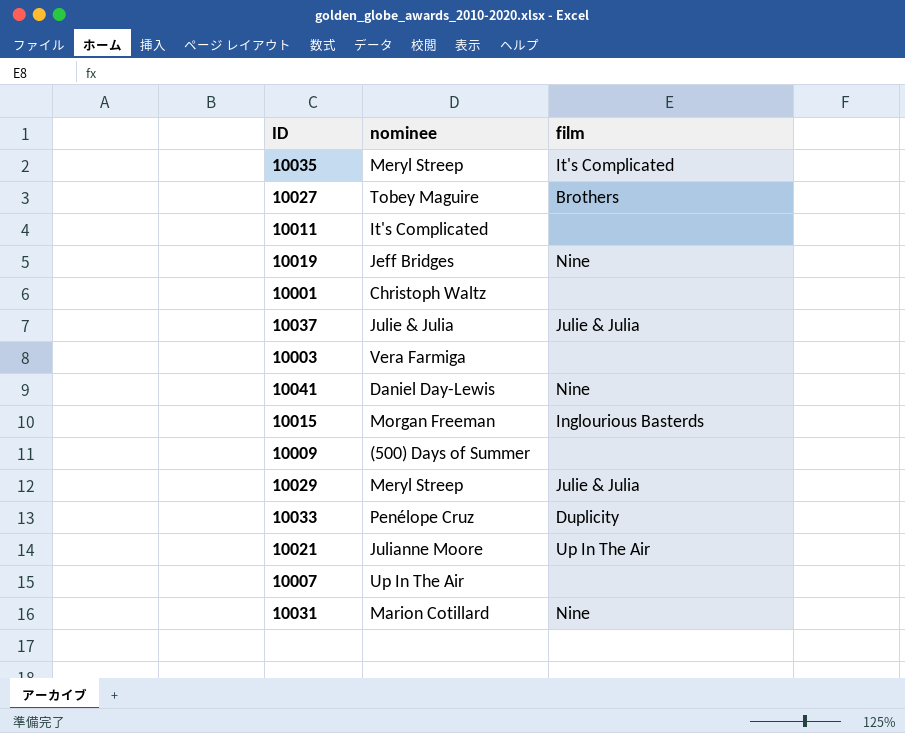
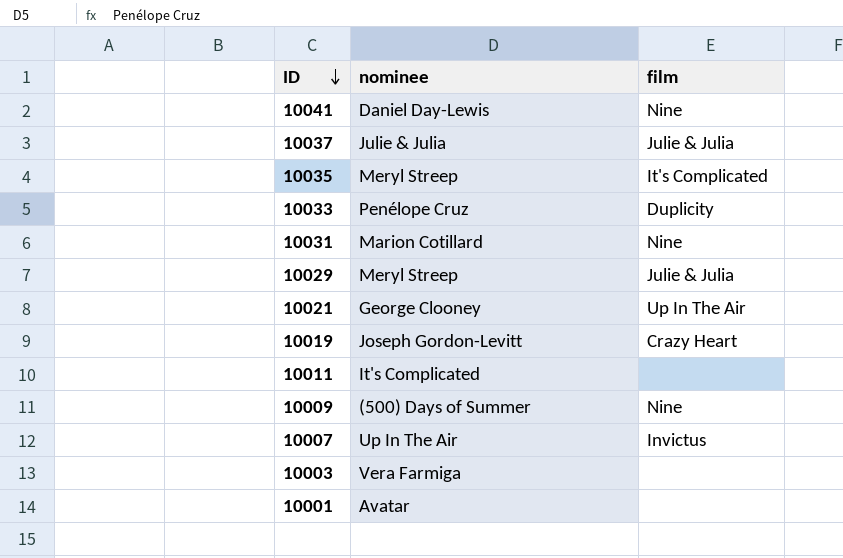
row order: none -> ID descending
row 10027: Tobey Maguire | Brothers -> none
row 10015: Morgan Freeman | Inglourious Basterds -> none
10021 | nominee: Julianne Moore -> George Clooney
10019 | nominee: Jeff Bridges -> Joseph Gordon-Levitt
10019 | film: Nine -> Crazy Heart
10009 | film: none -> Nine
10007 | film: none -> Invictus
10001 | nominee: Christoph Waltz -> Avatar

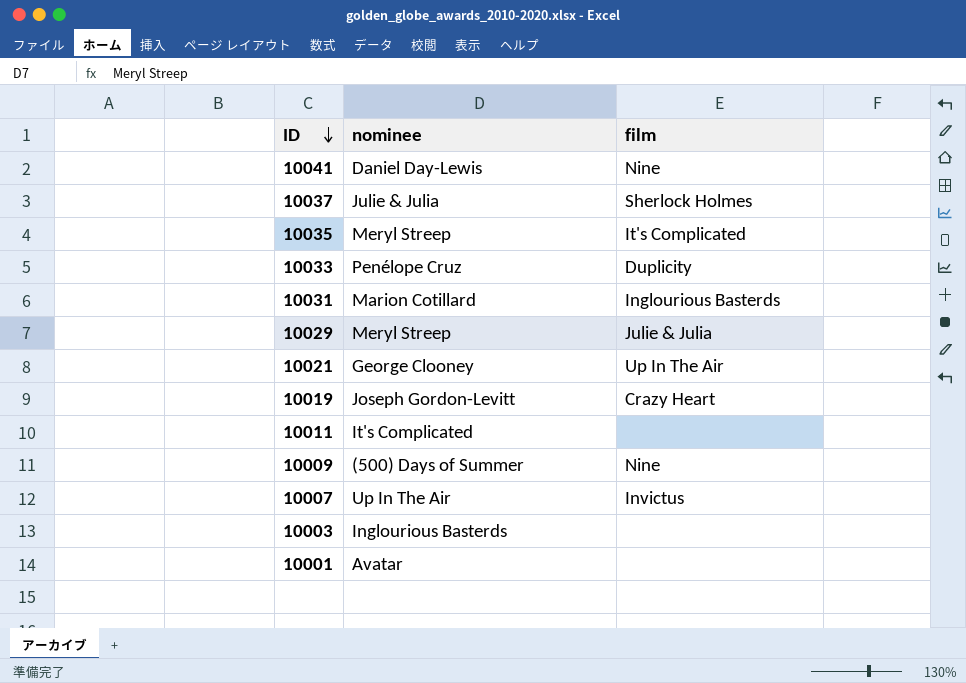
10037 | film: Julie & Julia -> Sherlock Holmes
10031 | film: Nine -> Inglourious Basterds
10003 | nominee: Vera Farmiga -> Inglourious Basterds

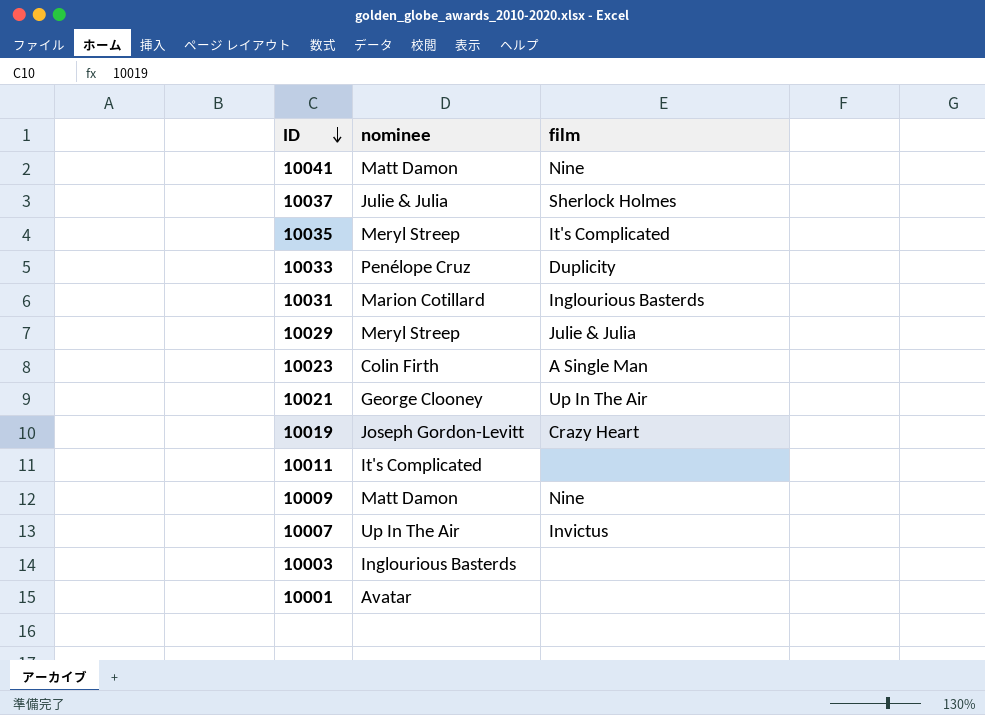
10041 | nominee: Daniel Day-Lewis -> Matt Damon
row 10023: none -> Colin Firth | A Single Man
10009 | nominee: (500) Days of Summer -> Matt Damon

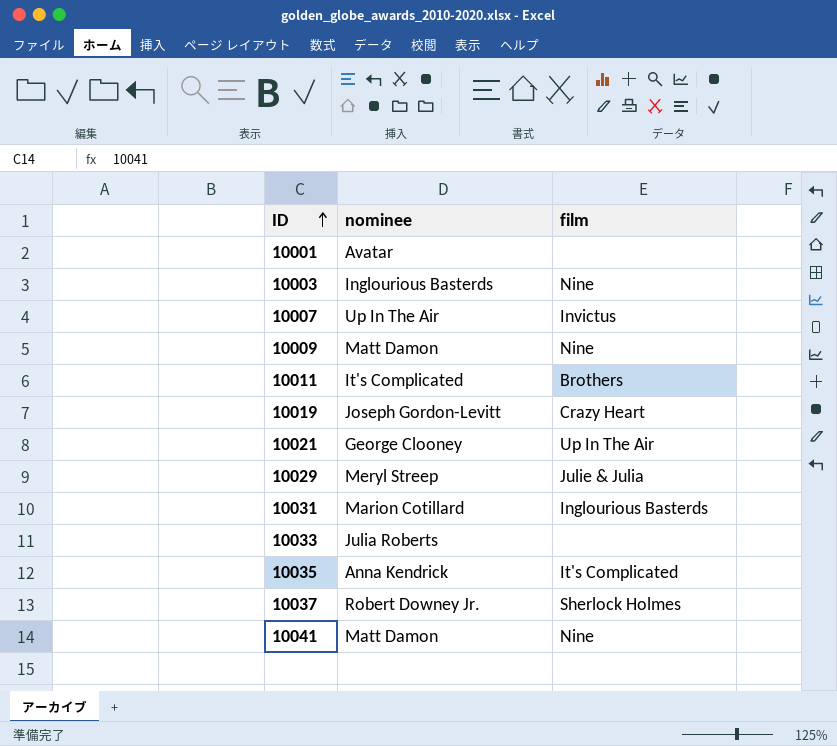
row order: ID descending -> ID ascending
row 10023: Colin Firth | A Single Man -> none
10003 | film: none -> Nine
10011 | film: none -> Brothers
10033 | nominee: Penélope Cruz -> Julia Roberts
10033 | film: Duplicity -> none
10035 | nominee: Meryl Streep -> Anna Kendrick
10037 | nominee: Julie & Julia -> Robert Downey Jr.

